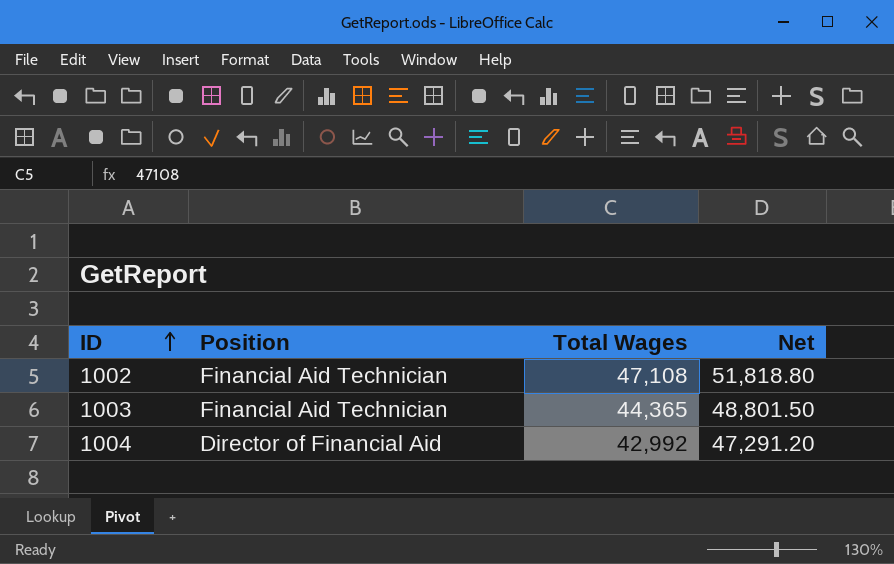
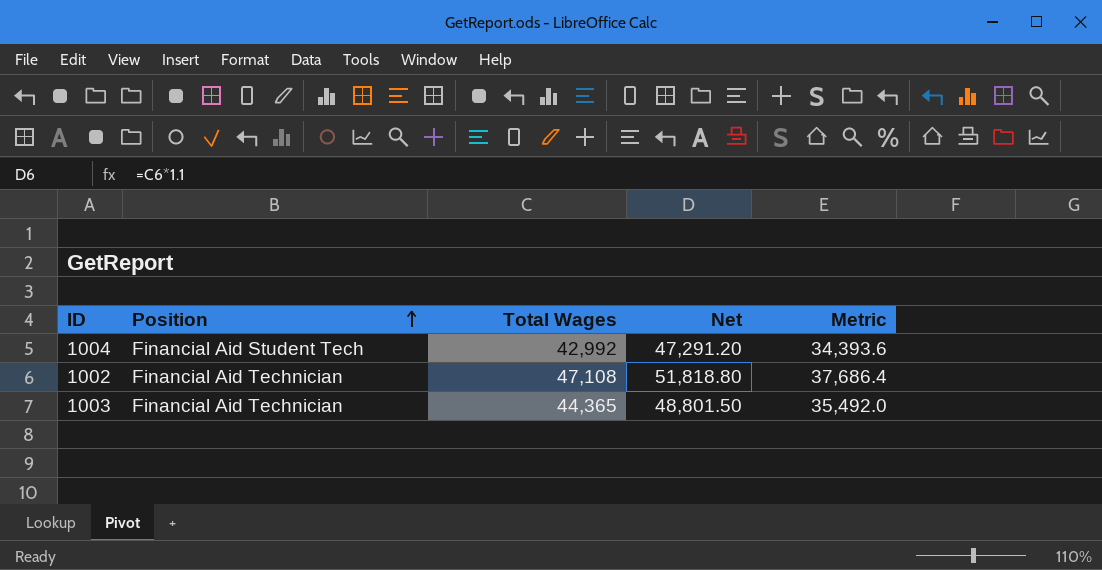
row order: ID ascending -> Position ascending
column Metric | formula: none -> [Total Wages] * 0.8
1004 | Position: Director of Financial Aid -> Financial Aid Student Tech

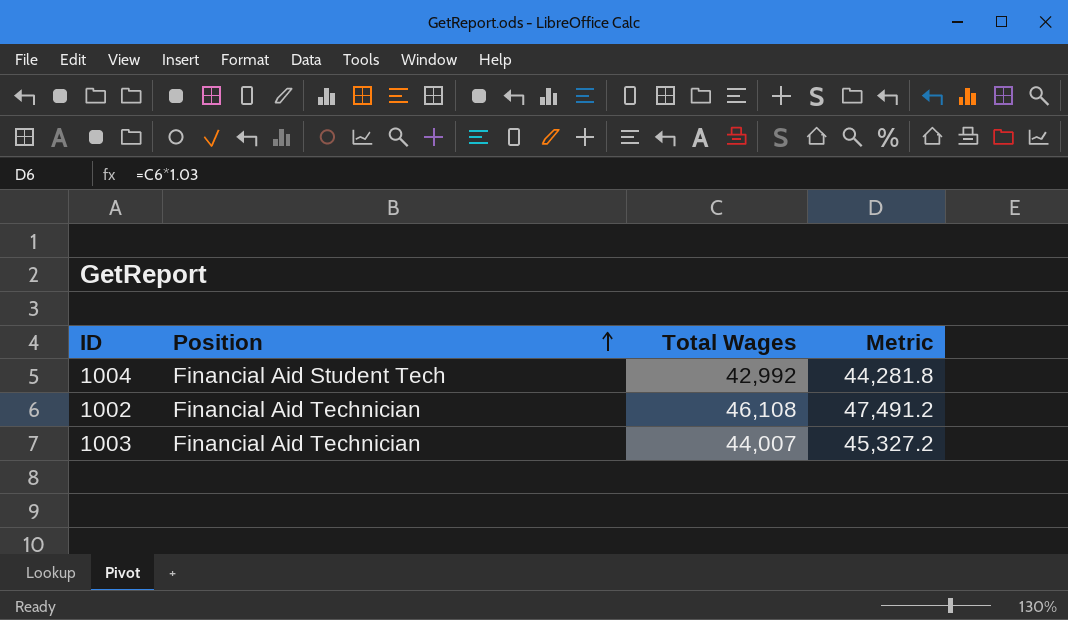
column Net | formula: [Total Wages] * 1.1 -> none
column Metric | formula: [Total Wages] * 0.8 -> [Total Wages] * 1.03
1002 | Total Wages: 47,108 -> 46,108
1003 | Total Wages: 44,365 -> 44,007

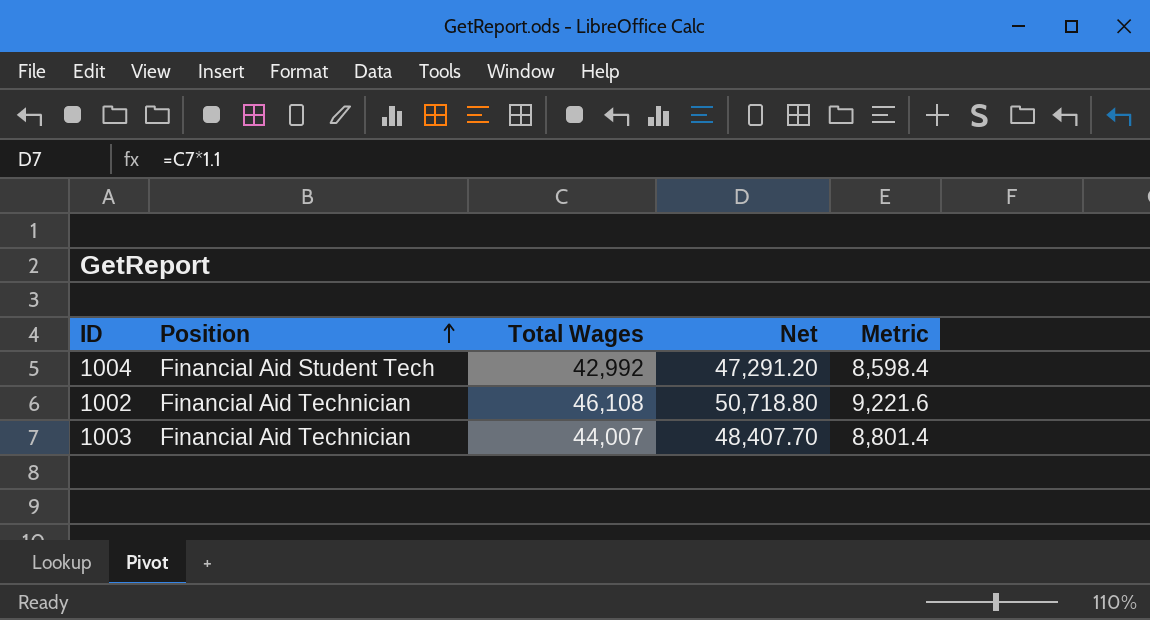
column Net | formula: none -> [Total Wages] * 1.1
column Metric | formula: [Total Wages] * 1.03 -> [Total Wages] * 0.2

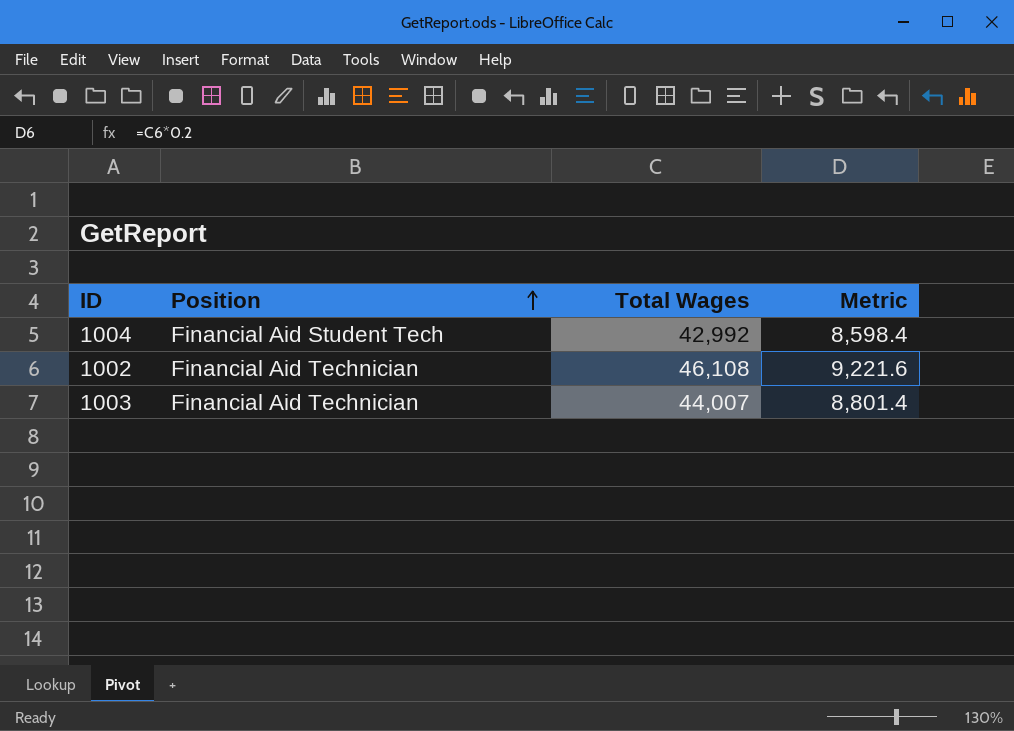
column Net | formula: [Total Wages] * 1.1 -> none

